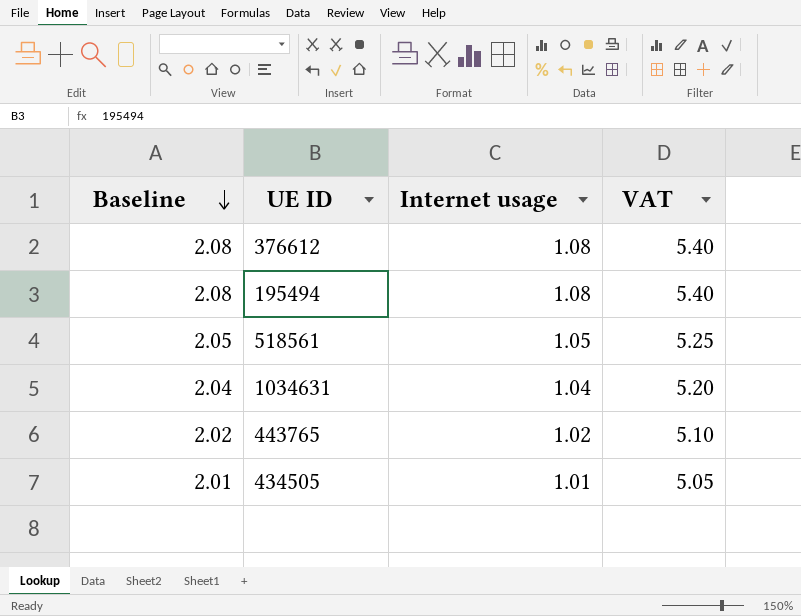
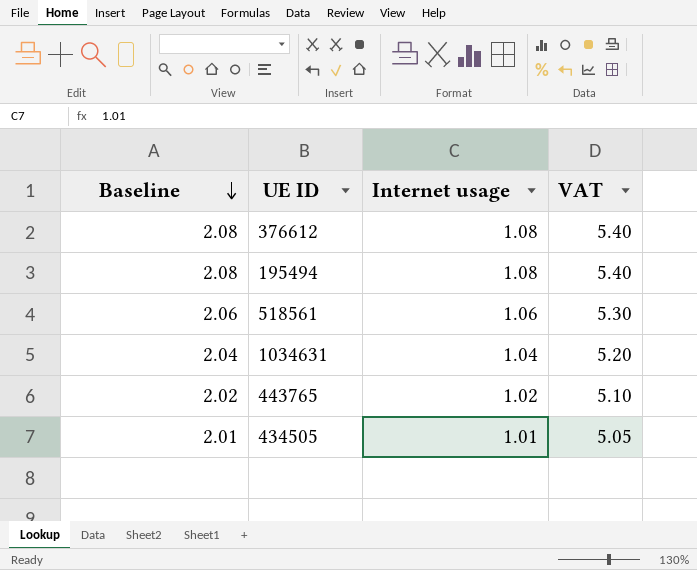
518561 | Baseline: 2.05 -> 2.06
518561 | Internet usage: 1.05 -> 1.06
518561 | VAT: 5.25 -> 5.30

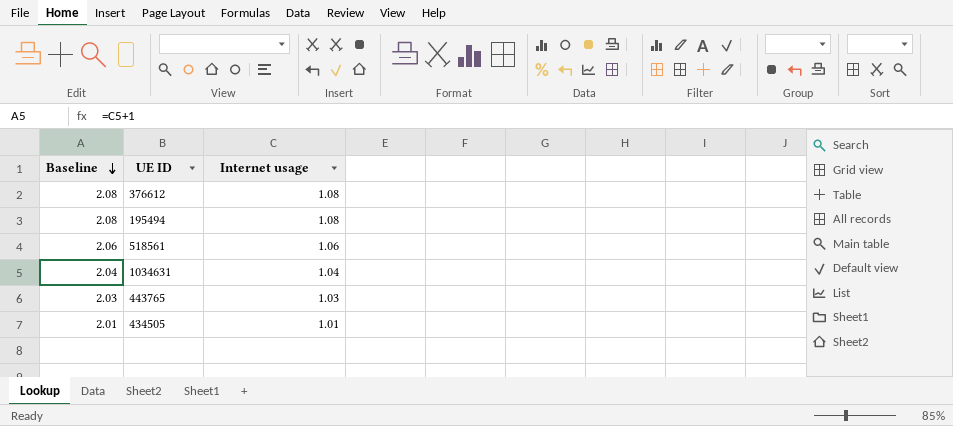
column VAT | formula: [Internet usage] * 5 -> none
443765 | Baseline: 2.02 -> 2.03
443765 | Internet usage: 1.02 -> 1.03

